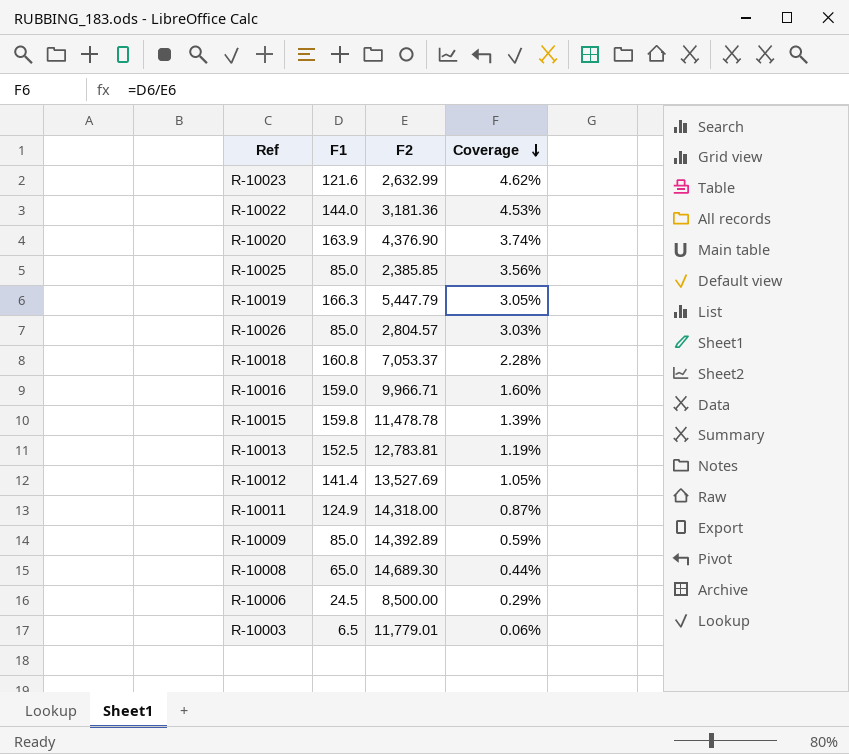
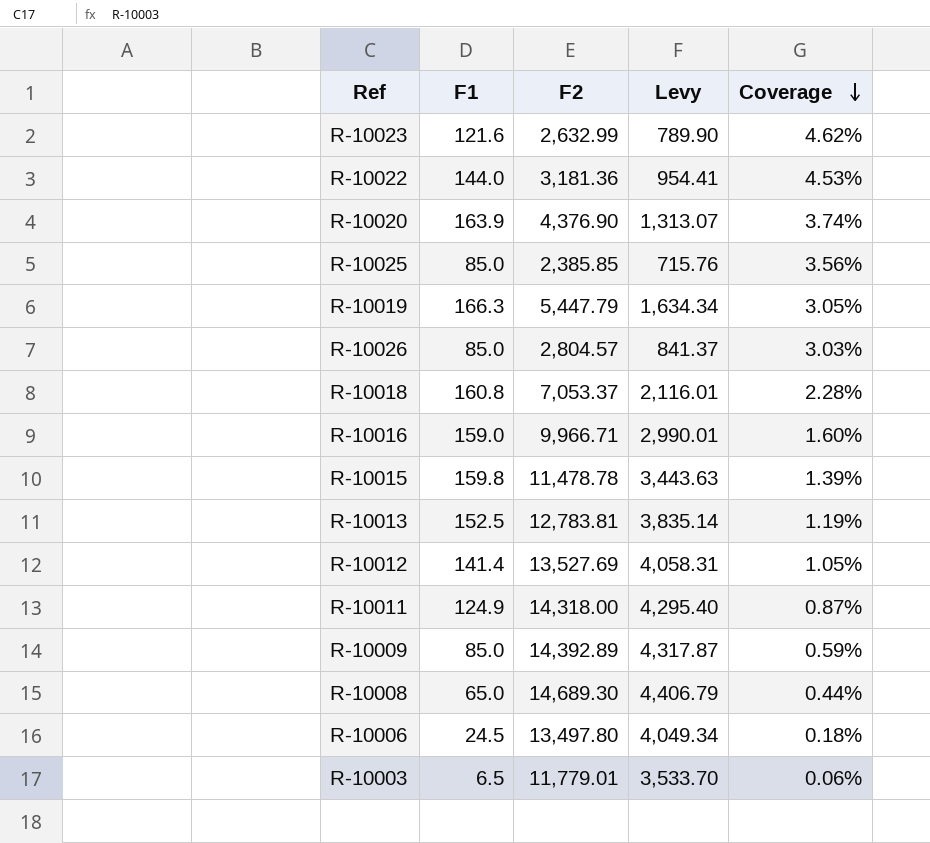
column Levy | formula: none -> [F2] * 0.3
R-10006 | F2: 8,500.00 -> 13,497.80
R-10006 | Coverage: 0.29% -> 0.18%

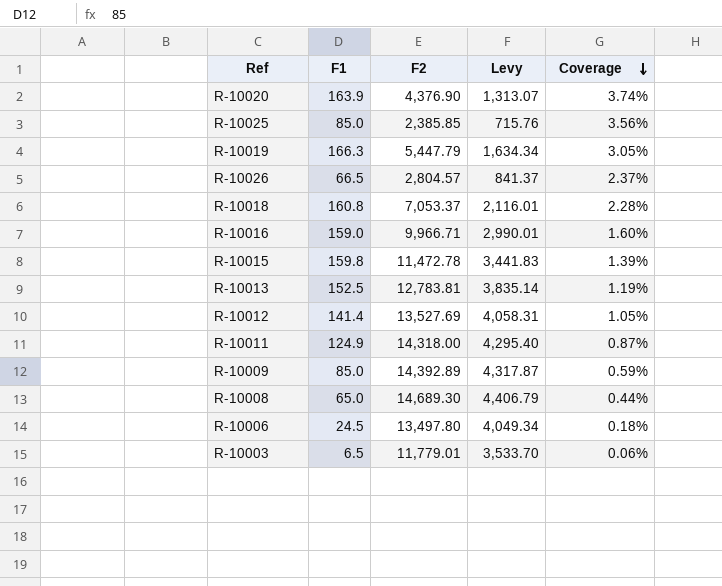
row R-10023: 121.6 | 2,632.99 | 789.90 | 4.62% -> none
row R-10022: 144.0 | 3,181.36 | 954.41 | 4.53% -> none
R-10026 | F1: 85.0 -> 66.5
R-10026 | Coverage: 3.03% -> 2.37%
R-10015 | F2: 11,478.78 -> 11,472.78
R-10015 | Levy: 3,443.63 -> 3,441.83

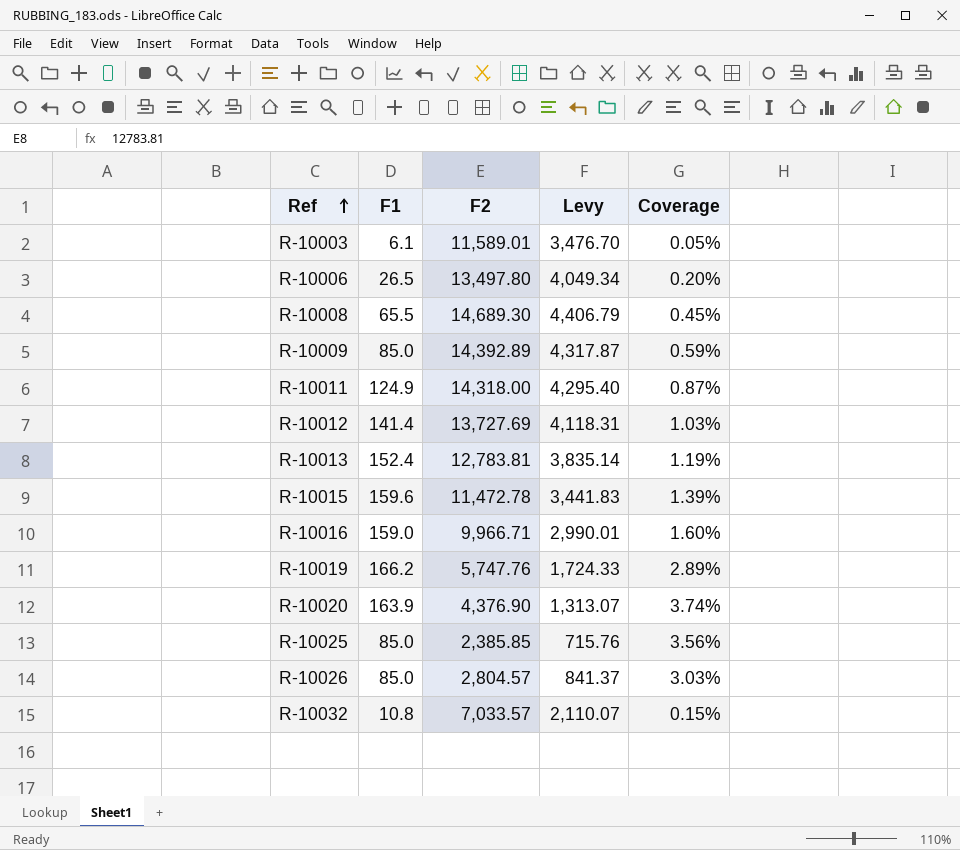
row order: Coverage descending -> Ref ascending
row R-10018: 160.8 | 7,053.37 | 2,116.01 | 2.28% -> none
R-10003 | F1: 6.5 -> 6.1
R-10003 | F2: 11,779.01 -> 11,589.01
R-10003 | Levy: 3,533.70 -> 3,476.70
R-10003 | Coverage: 0.06% -> 0.05%
R-10006 | F1: 24.5 -> 26.5
R-10006 | Coverage: 0.18% -> 0.20%
R-10008 | F1: 65.0 -> 65.5
R-10008 | Coverage: 0.44% -> 0.45%
R-10012 | F2: 13,527.69 -> 13,727.69
R-10012 | Levy: 4,058.31 -> 4,118.31
R-10012 | Coverage: 1.05% -> 1.03%
R-10013 | F1: 152.5 -> 152.4
R-10015 | F1: 159.8 -> 159.6
R-10019 | F1: 166.3 -> 166.2
R-10019 | F2: 5,447.79 -> 5,747.76
R-10019 | Levy: 1,634.34 -> 1,724.33
R-10019 | Coverage: 3.05% -> 2.89%
R-10026 | F1: 66.5 -> 85.0
R-10026 | Coverage: 2.37% -> 3.03%
row R-10032: none -> 10.8 | 7,033.57 | 2,110.07 | 0.15%

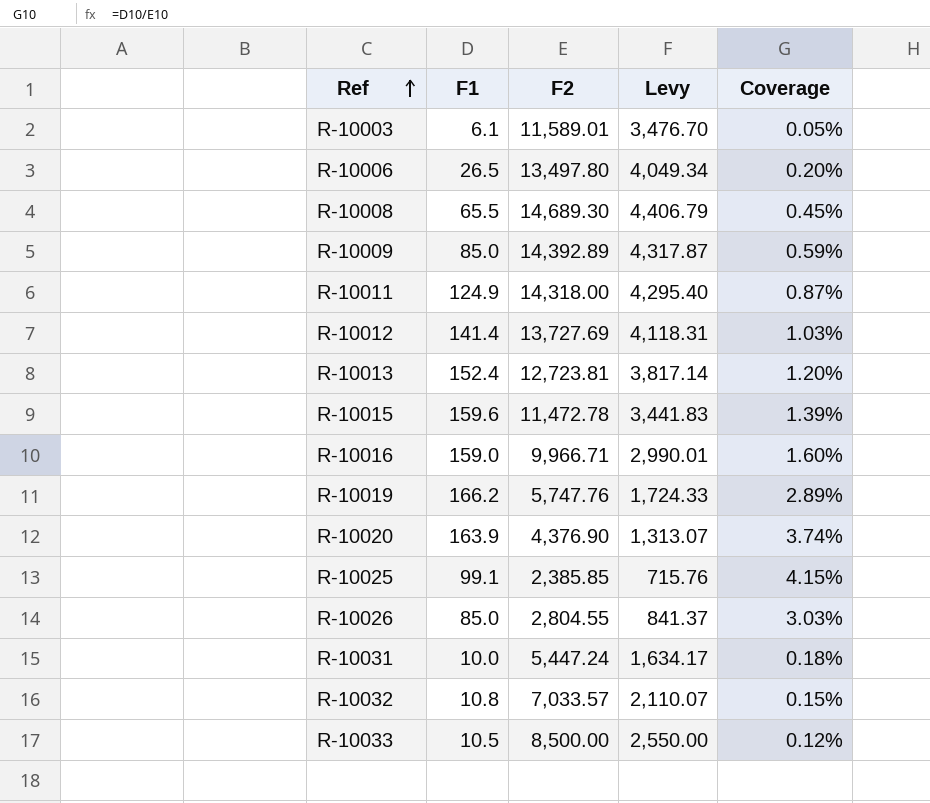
R-10013 | F2: 12,783.81 -> 12,723.81
R-10013 | Levy: 3,835.14 -> 3,817.14
R-10013 | Coverage: 1.19% -> 1.20%
R-10025 | F1: 85.0 -> 99.1
R-10025 | Coverage: 3.56% -> 4.15%
R-10026 | F2: 2,804.57 -> 2,804.55
row R-10031: none -> 10.0 | 5,447.24 | 1,634.17 | 0.18%
row R-10033: none -> 10.5 | 8,500.00 | 2,550.00 | 0.12%

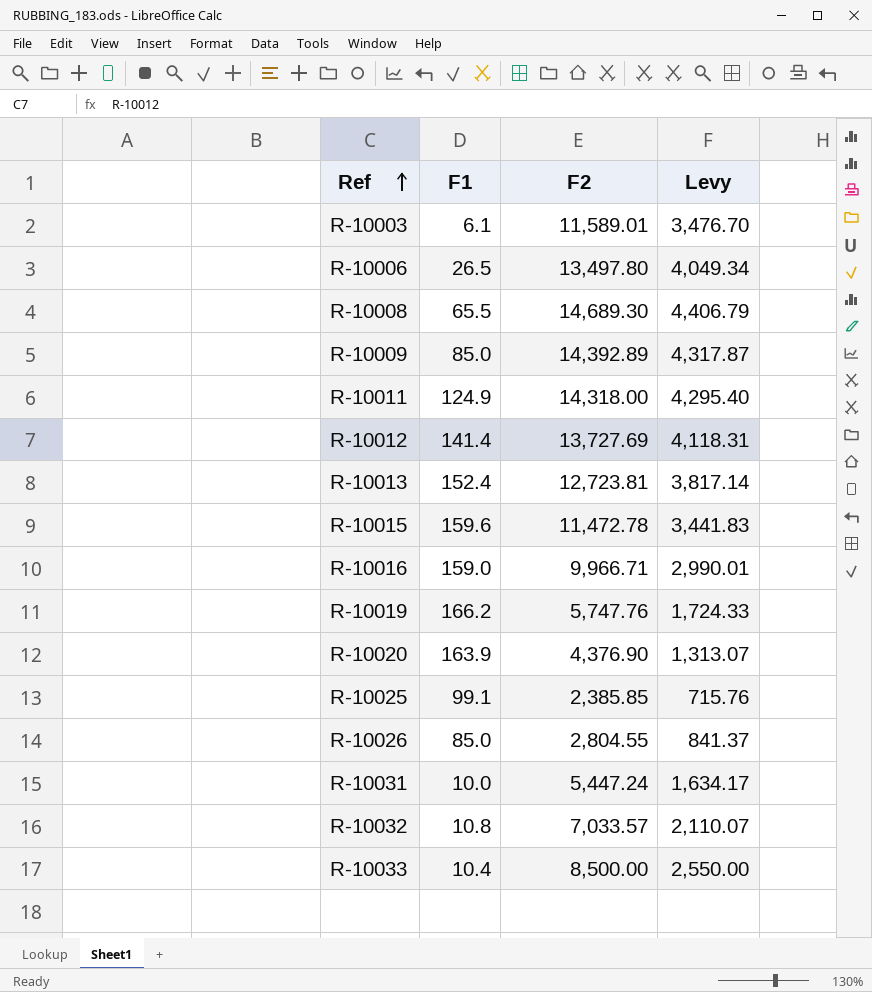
column Coverage | formula: [F1] / [F2] -> none
R-10033 | F1: 10.5 -> 10.4

